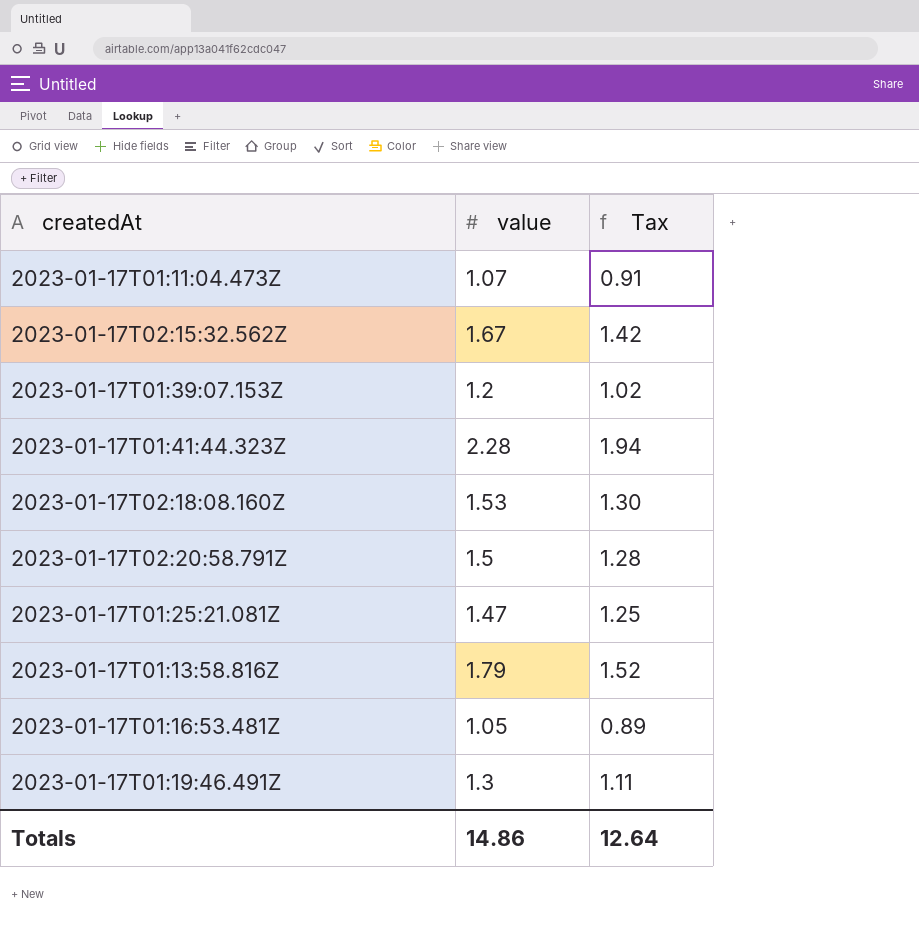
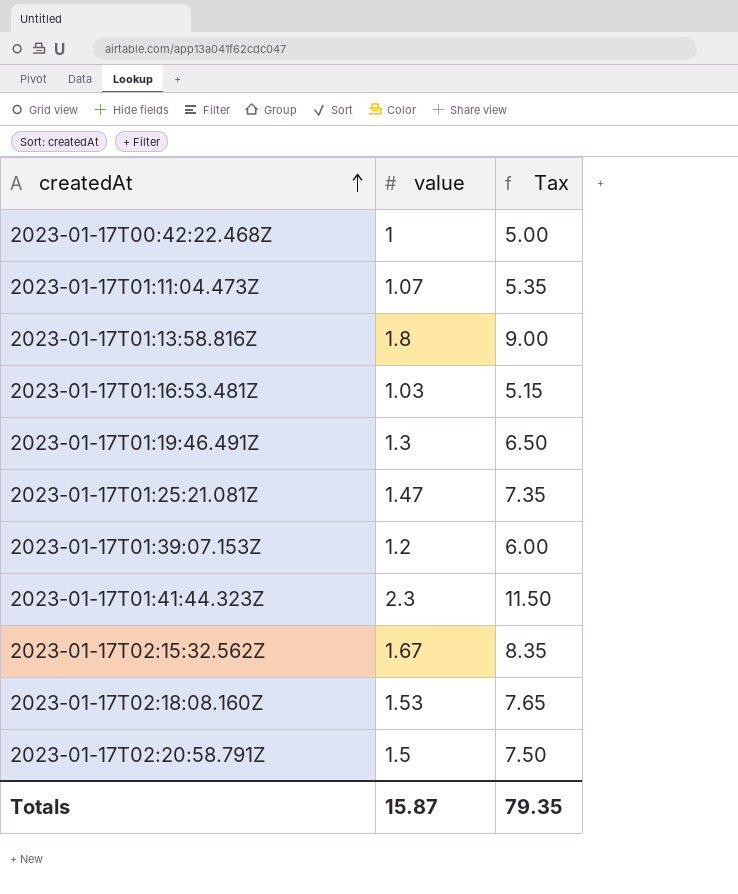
row order: none -> createdAt ascending
column Tax | formula: [value] * 0.85 -> [value] * 5
row 2023-01-17T00:42:22.468Z: none -> 1 | 5.00
2023-01-17T01:13:58.816Z | value: 1.79 -> 1.8
2023-01-17T01:16:53.481Z | value: 1.05 -> 1.03
2023-01-17T01:41:44.323Z | value: 2.28 -> 2.3
Totals | value: 14.86 -> 15.87
Totals | Tax: 12.64 -> 79.35

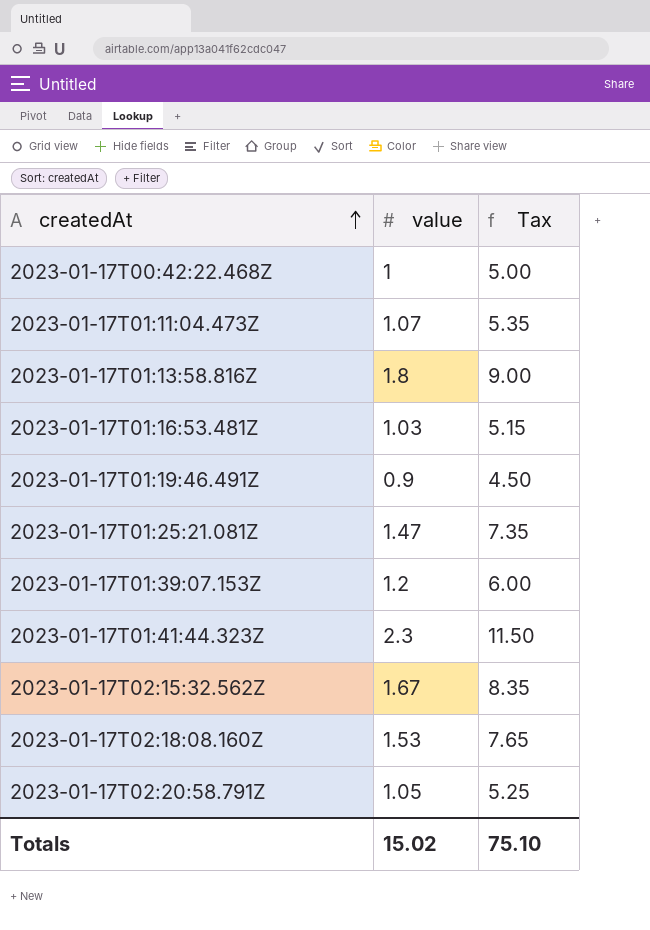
2023-01-17T01:19:46.491Z | value: 1.3 -> 0.9
2023-01-17T01:19:46.491Z | Tax: 6.50 -> 4.50
2023-01-17T02:20:58.791Z | value: 1.5 -> 1.05
2023-01-17T02:20:58.791Z | Tax: 7.50 -> 5.25
Totals | value: 15.87 -> 15.02
Totals | Tax: 79.35 -> 75.10

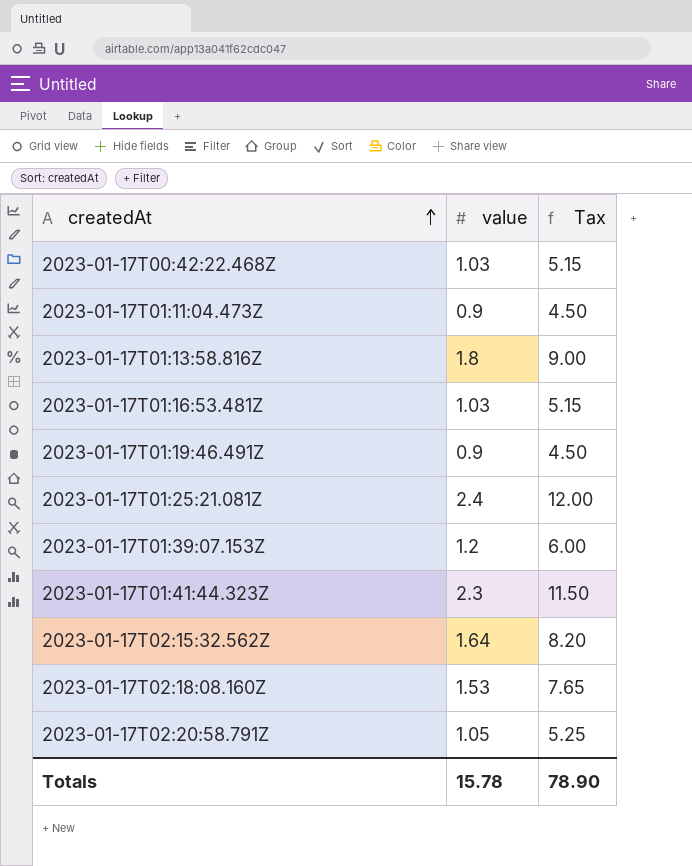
2023-01-17T00:42:22.468Z | value: 1 -> 1.03
2023-01-17T00:42:22.468Z | Tax: 5.00 -> 5.15
2023-01-17T01:11:04.473Z | value: 1.07 -> 0.9
2023-01-17T01:11:04.473Z | Tax: 5.35 -> 4.50
2023-01-17T01:25:21.081Z | value: 1.47 -> 2.4
2023-01-17T01:25:21.081Z | Tax: 7.35 -> 12.00
2023-01-17T02:15:32.562Z | value: 1.67 -> 1.64
2023-01-17T02:15:32.562Z | Tax: 8.35 -> 8.20
Totals | value: 15.02 -> 15.78
Totals | Tax: 75.10 -> 78.90

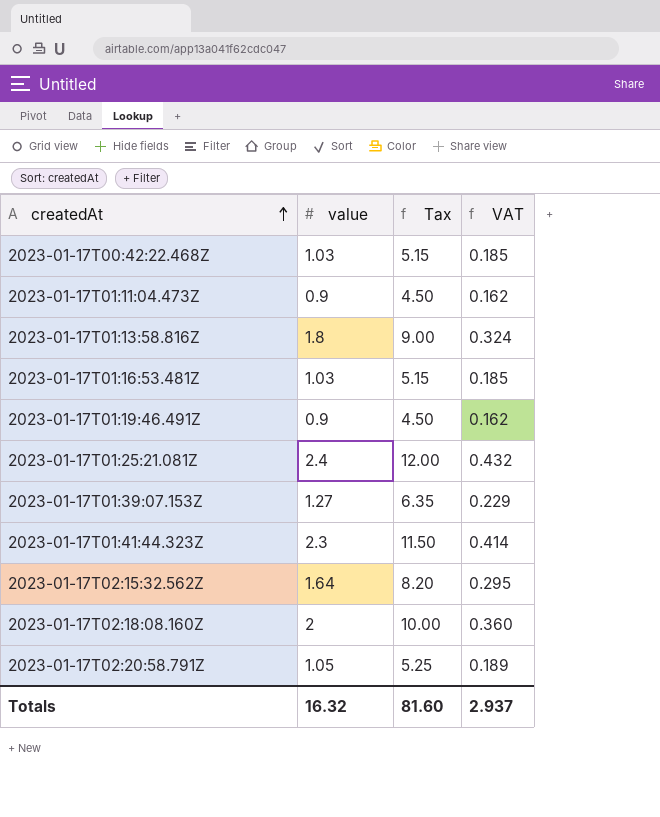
column VAT | formula: none -> [value] * 0.18
2023-01-17T01:39:07.153Z | value: 1.2 -> 1.27
2023-01-17T01:39:07.153Z | Tax: 6.00 -> 6.35
2023-01-17T02:18:08.160Z | value: 1.53 -> 2
2023-01-17T02:18:08.160Z | Tax: 7.65 -> 10.00
Totals | value: 15.78 -> 16.32
Totals | Tax: 78.90 -> 81.60

